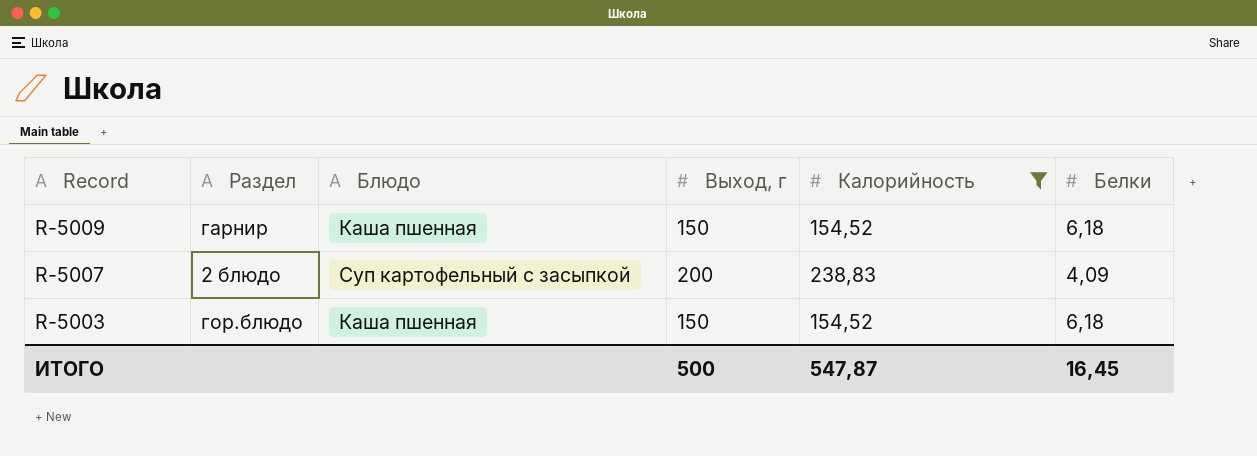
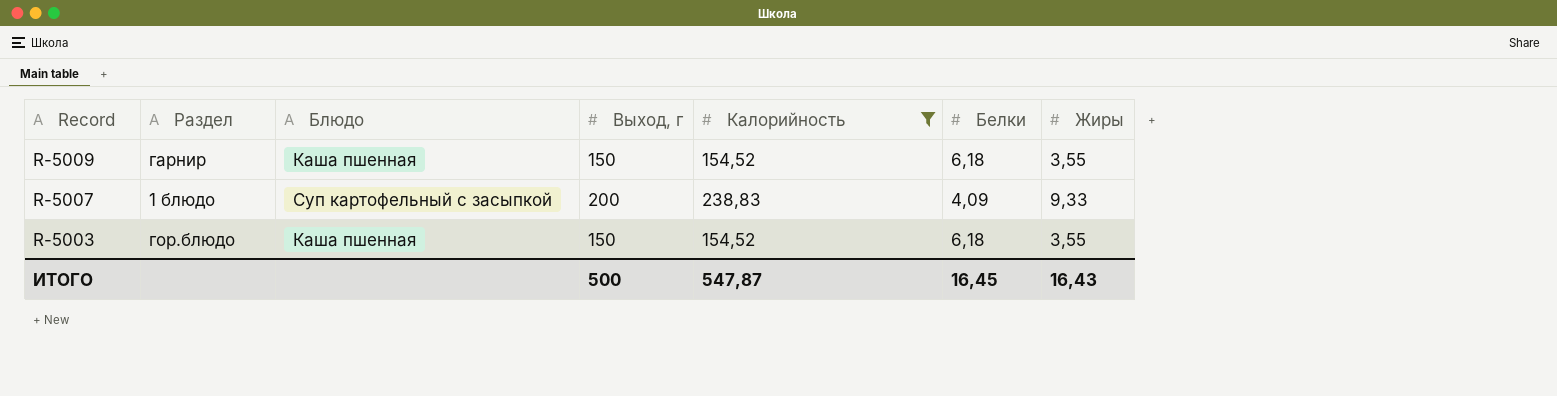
column Жиры | position: none -> 7
R-5007 | Раздел: 2 блюдо -> 1 блюдо

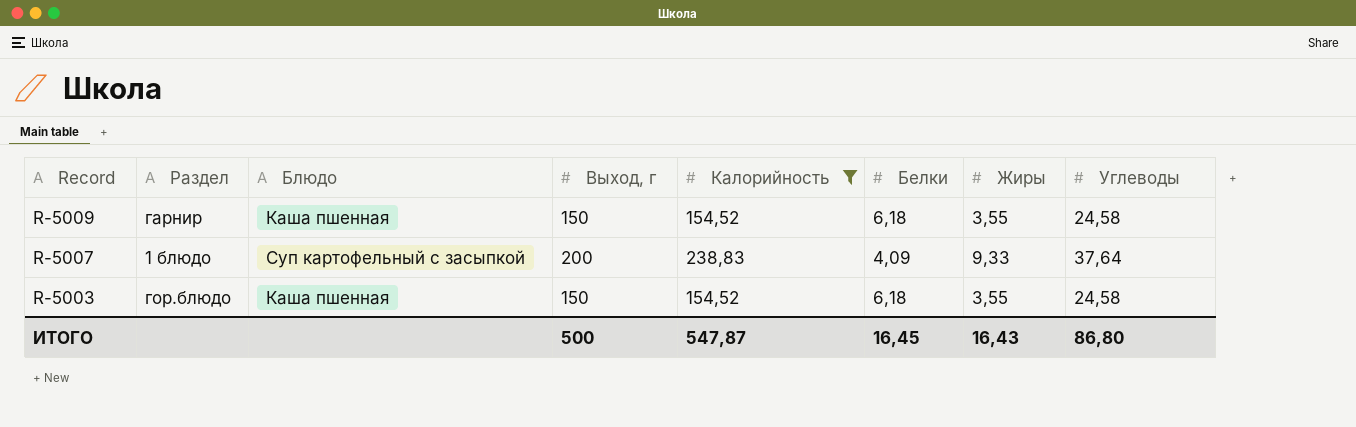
column Углеводы | position: none -> 8

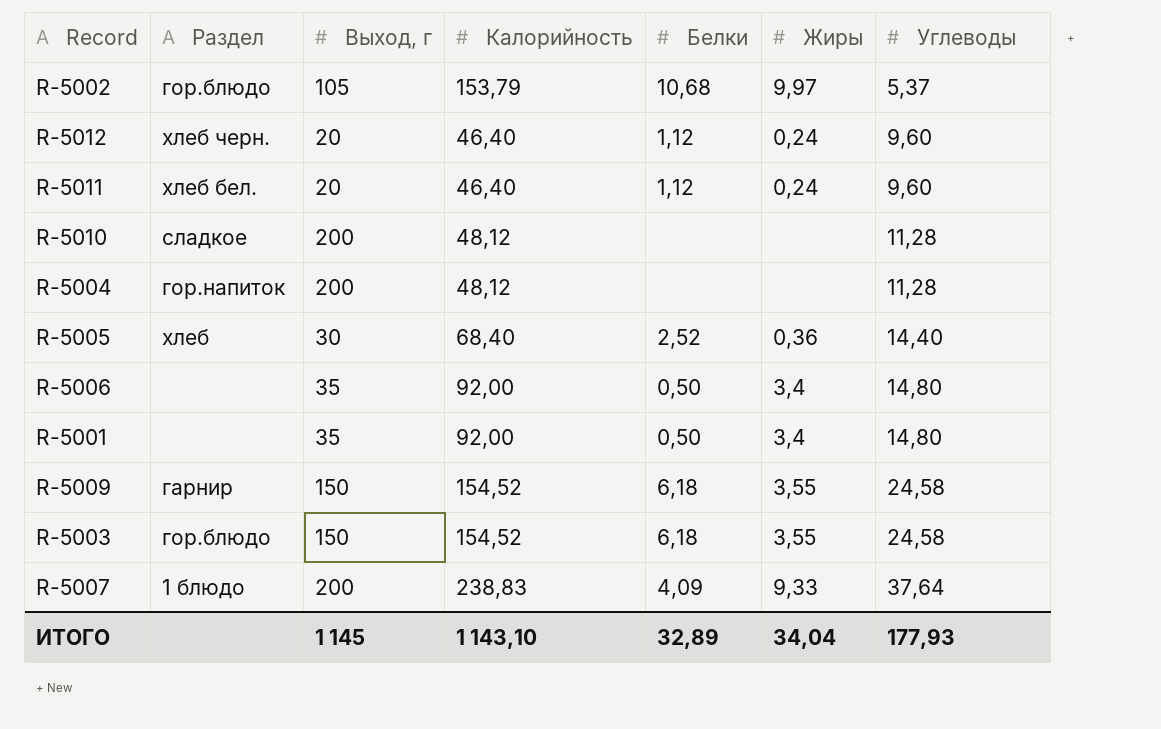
filter: Калорийность >= 154,52 -> none
row order: Record descending -> Углеводы ascending
column Блюдо | position: 3 -> none
ИТОГО | Выход, г: 500 -> 1 145
ИТОГО | Калорийность: 547,87 -> 1 143,10
ИТОГО | Белки: 16,45 -> 32,89
ИТОГО | Жиры: 16,43 -> 34,04
ИТОГО | Углеводы: 86,80 -> 177,93

